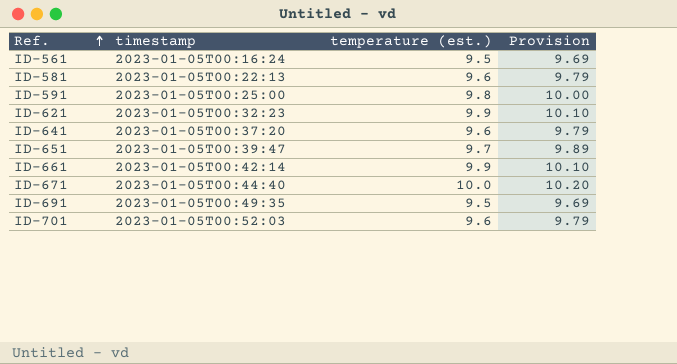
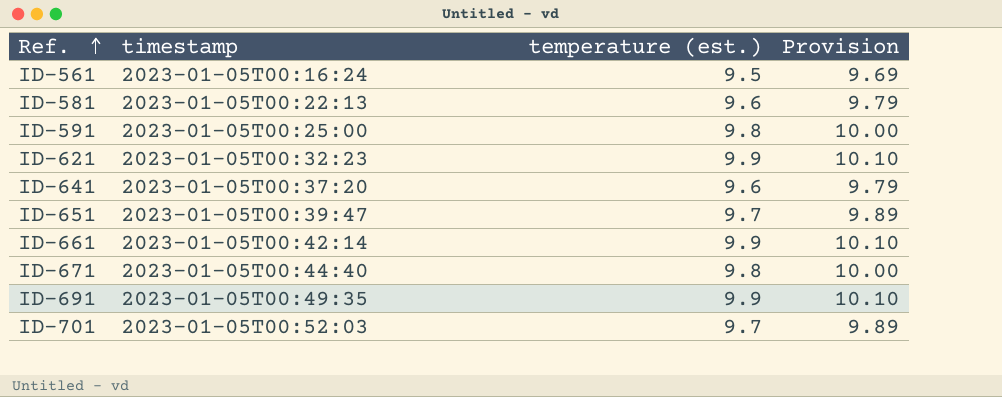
ID-671 | temperature (est.): 10.0 -> 9.8
ID-671 | Provision: 10.20 -> 10.00
ID-691 | temperature (est.): 9.5 -> 9.9
ID-691 | Provision: 9.69 -> 10.10
ID-701 | temperature (est.): 9.6 -> 9.7
ID-701 | Provision: 9.79 -> 9.89

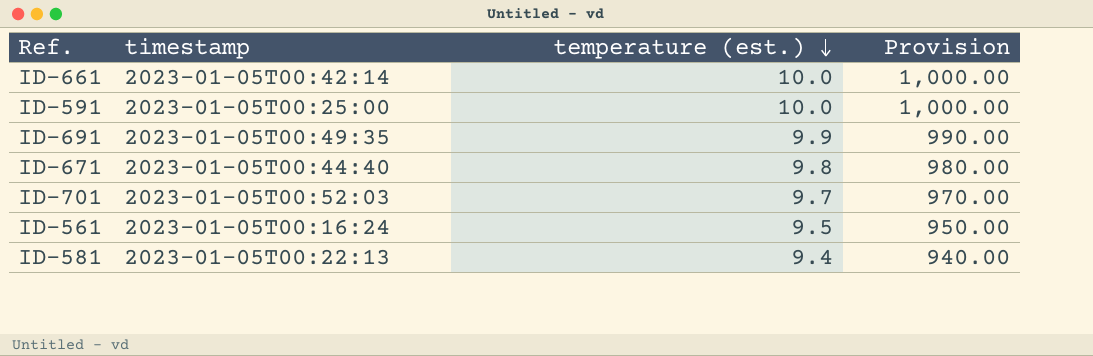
row order: Ref. ascending -> temperature (est.) descending
column Provision | formula: [temperature (est.)] * 1.02 -> [temperature (est.)] * 100
row ID-621: 2023-01-05T00:32:23 | 9.9 | 10.10 -> none
row ID-641: 2023-01-05T00:37:20 | 9.6 | 9.79 -> none
row ID-651: 2023-01-05T00:39:47 | 9.7 | 9.89 -> none
ID-661 | temperature (est.): 9.9 -> 10.0
ID-591 | temperature (est.): 9.8 -> 10.0
ID-581 | temperature (est.): 9.6 -> 9.4

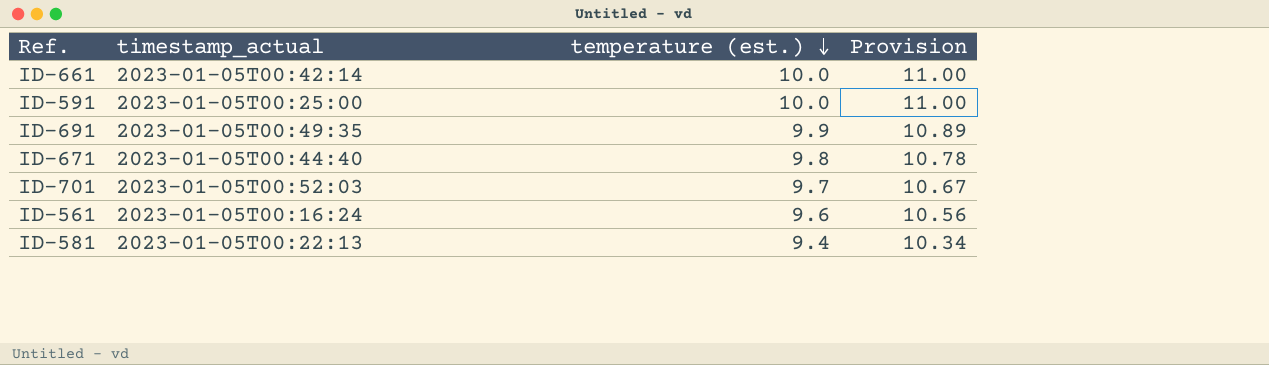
column name: timestamp -> timestamp_actual
column Provision | formula: [temperature (est.)] * 100 -> [temperature (est.)] * 1.1
ID-561 | temperature (est.): 9.5 -> 9.6

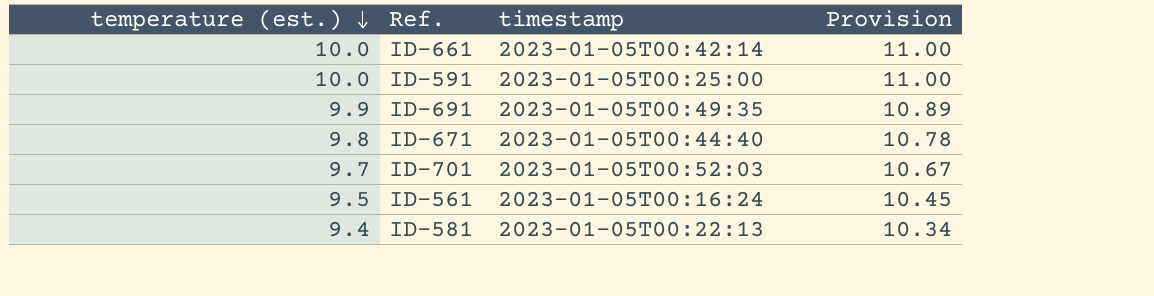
column temperature (est.) | position: 3 -> 1
column name: timestamp_actual -> timestamp
ID-561 | temperature (est.): 9.6 -> 9.5
ID-561 | Provision: 10.56 -> 10.45

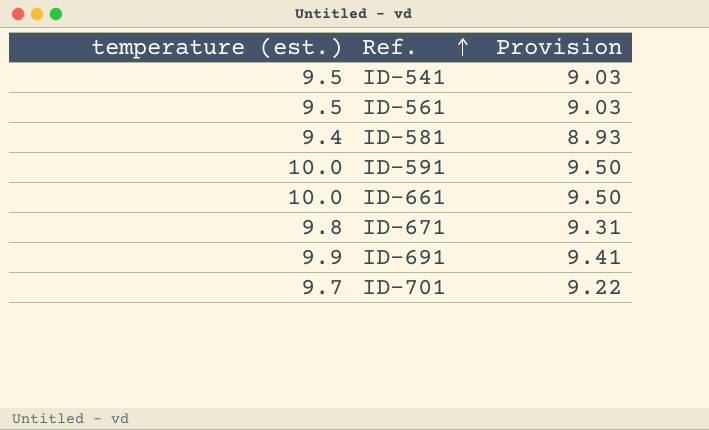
row order: temperature (est.) descending -> Ref. ascending
column timestamp | position: 3 -> none
column Provision | formula: [temperature (est.)] * 1.1 -> [temperature (est.)] * 0.95
row ID-541: none -> 9.5 | 9.03

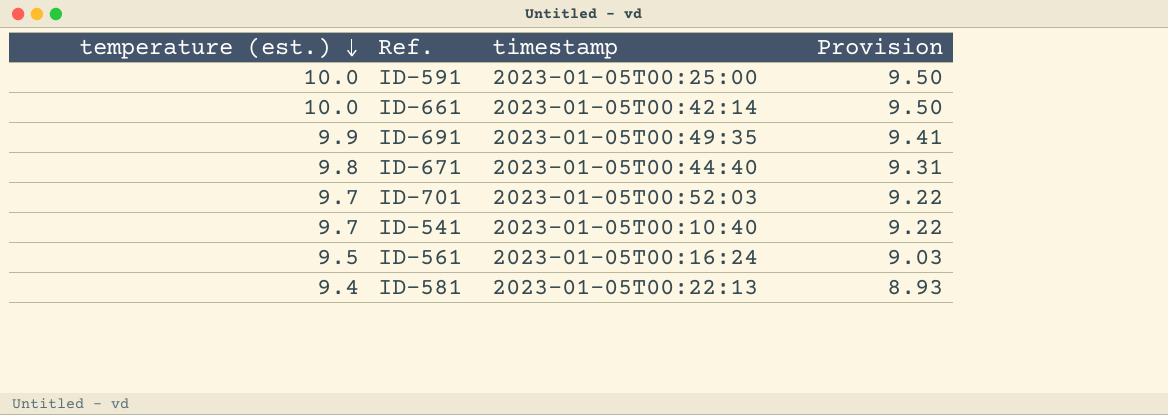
row order: Ref. ascending -> temperature (est.) descending
column timestamp | position: none -> 3
ID-541 | temperature (est.): 9.5 -> 9.7
ID-541 | Provision: 9.03 -> 9.22

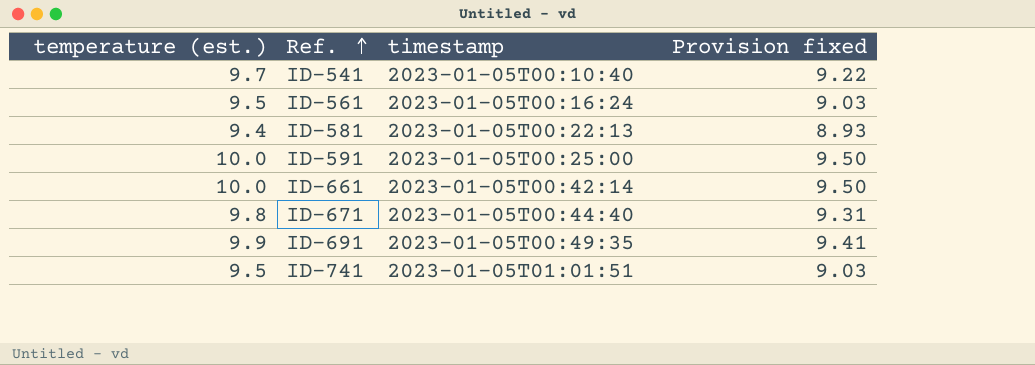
row order: temperature (est.) descending -> Ref. ascending
column name: Provision -> Provision fixed
row ID-701: 9.7 | 2023-01-05T00:52:03 | 9.22 -> none
row ID-741: none -> 9.5 | 2023-01-05T01:01:51 | 9.03

